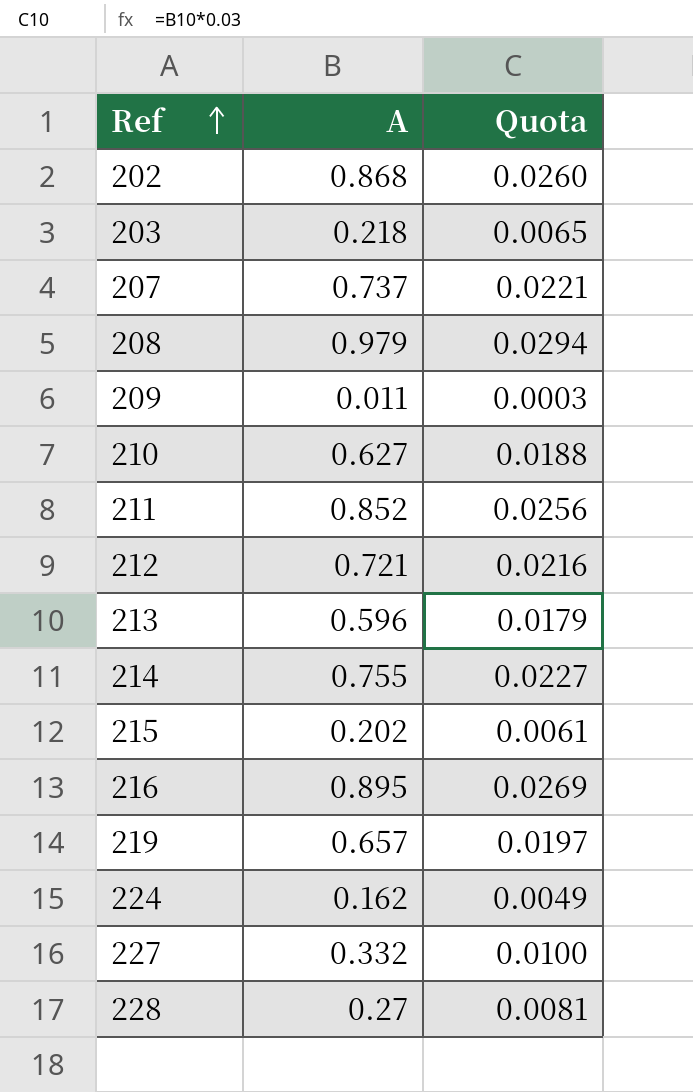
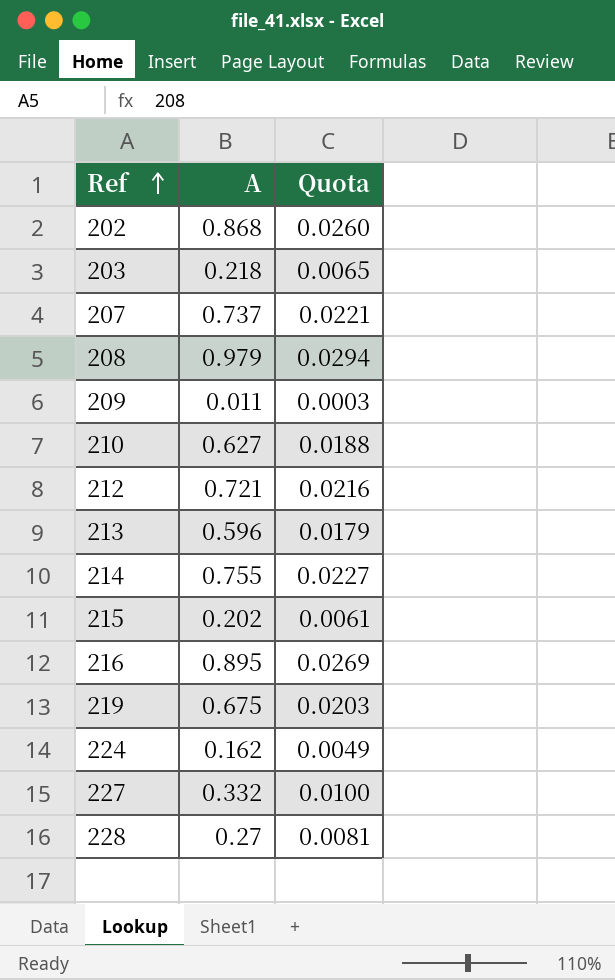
row 211: 0.852 | 0.0256 -> none
219 | A: 0.657 -> 0.675
219 | Quota: 0.0197 -> 0.0203

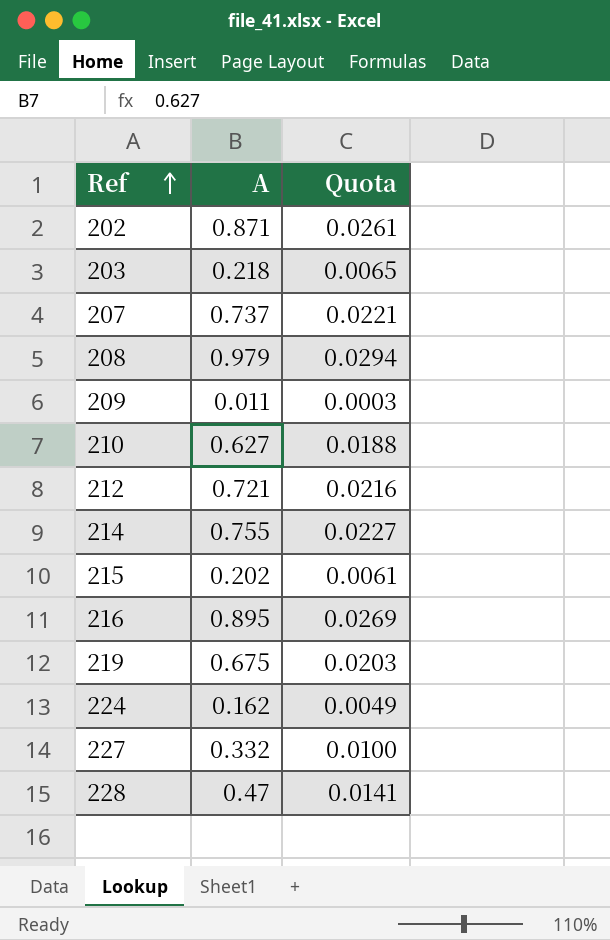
row 213: 0.596 | 0.0179 -> none
202 | A: 0.868 -> 0.871
202 | Quota: 0.0260 -> 0.0261
228 | A: 0.27 -> 0.47
228 | Quota: 0.0081 -> 0.0141

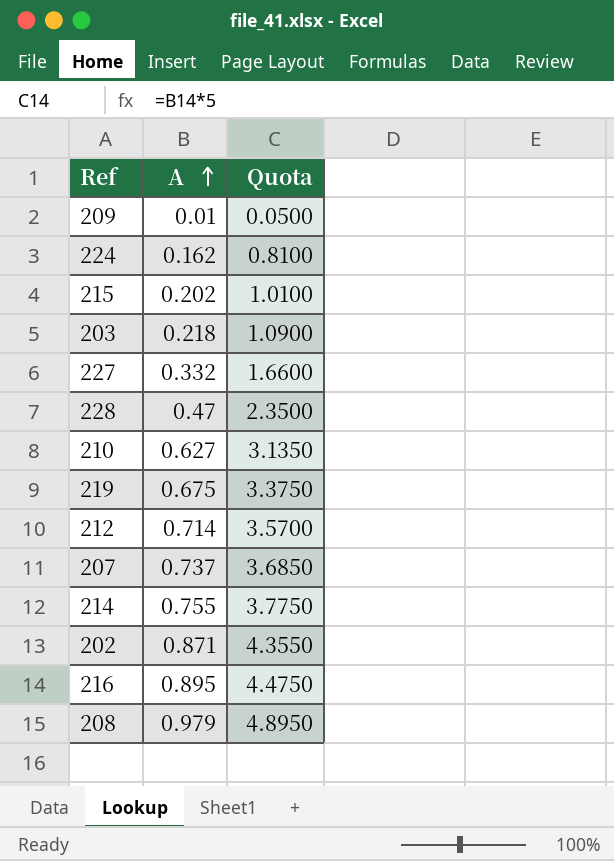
row order: Ref ascending -> A ascending
column Quota | formula: [A] * 0.03 -> [A] * 5
209 | A: 0.011 -> 0.01
212 | A: 0.721 -> 0.714

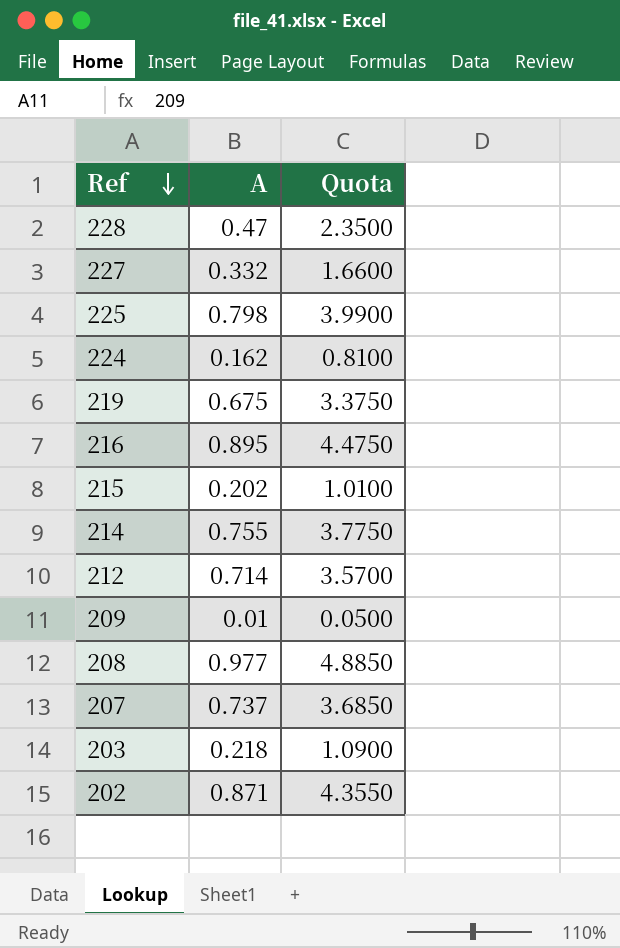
row order: A ascending -> Ref descending
row 210: 0.627 | 3.1350 -> none
row 225: none -> 0.798 | 3.9900
208 | A: 0.979 -> 0.977
208 | Quota: 4.8950 -> 4.8850

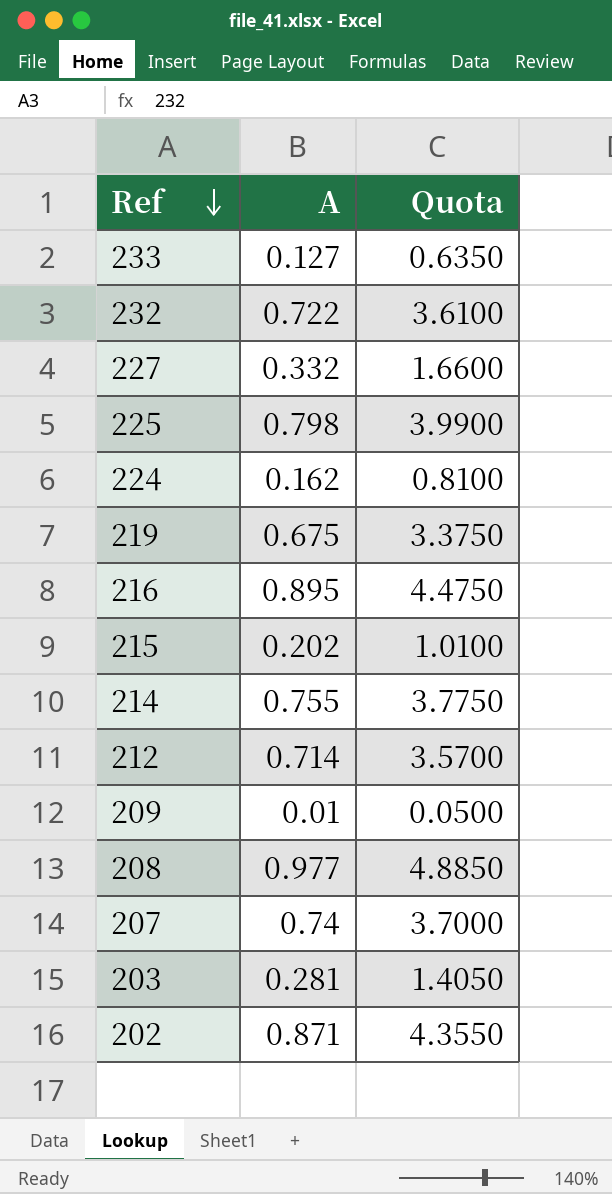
row 228: 0.47 | 2.3500 -> none
row 233: none -> 0.127 | 0.6350
row 232: none -> 0.722 | 3.6100
207 | A: 0.737 -> 0.74
207 | Quota: 3.6850 -> 3.7000
203 | A: 0.218 -> 0.281
203 | Quota: 1.0900 -> 1.4050

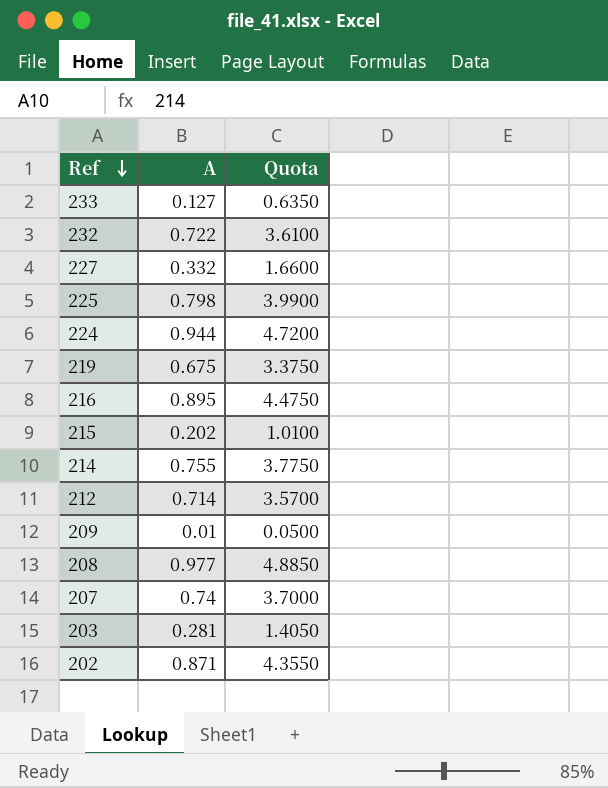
224 | A: 0.162 -> 0.944
224 | Quota: 0.8100 -> 4.7200

